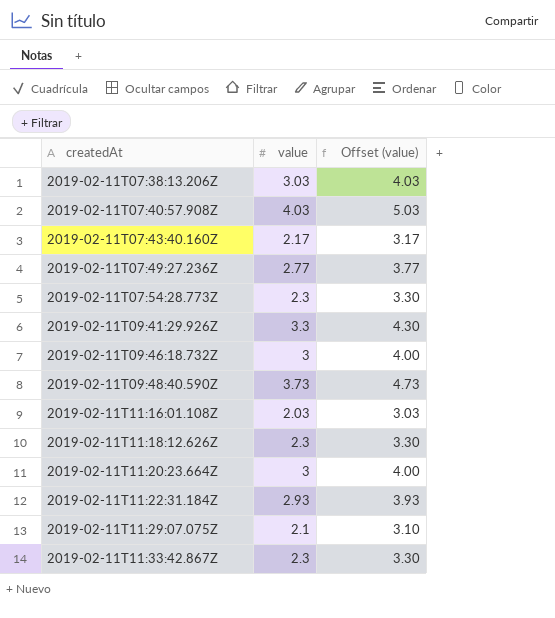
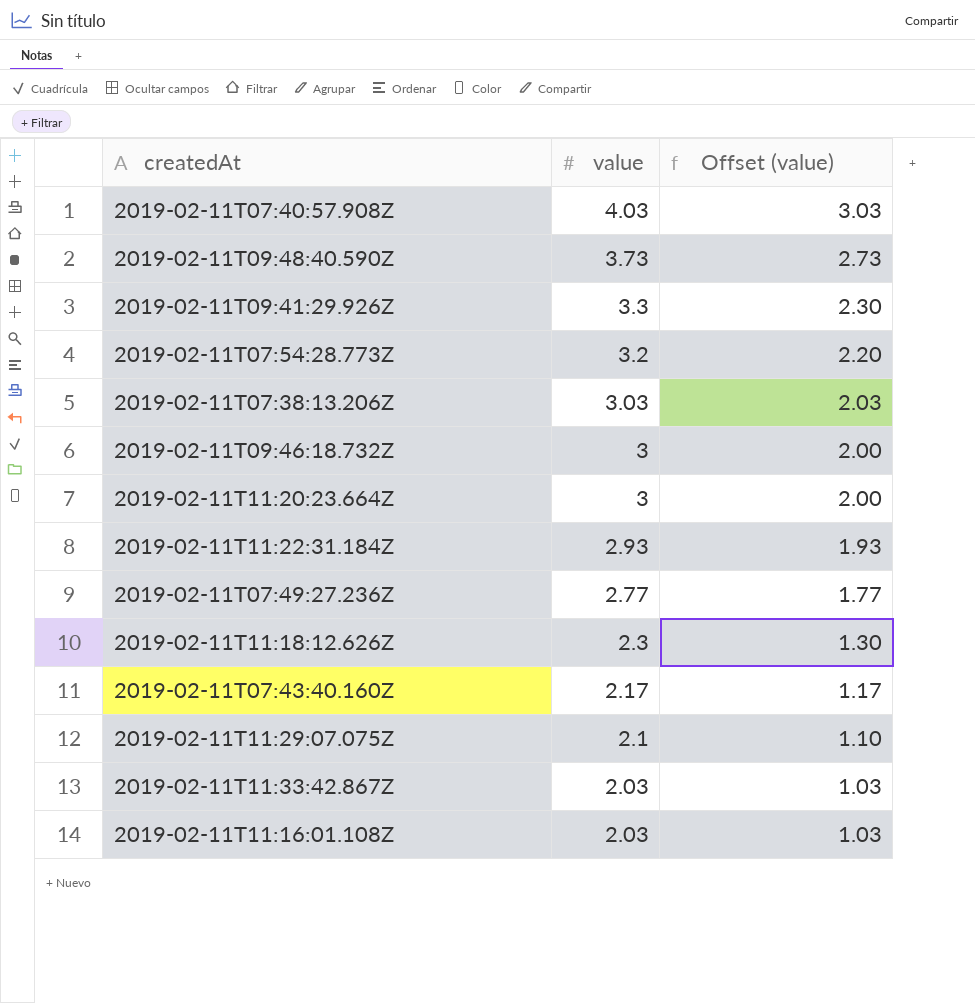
row order: createdAt ascending -> value descending
column Offset (value) | formula: [value] + 1 -> [value] - 1
2019-02-11T07:54:28.773Z | value: 2.3 -> 3.2
2019-02-11T11:33:42.867Z | value: 2.3 -> 2.03

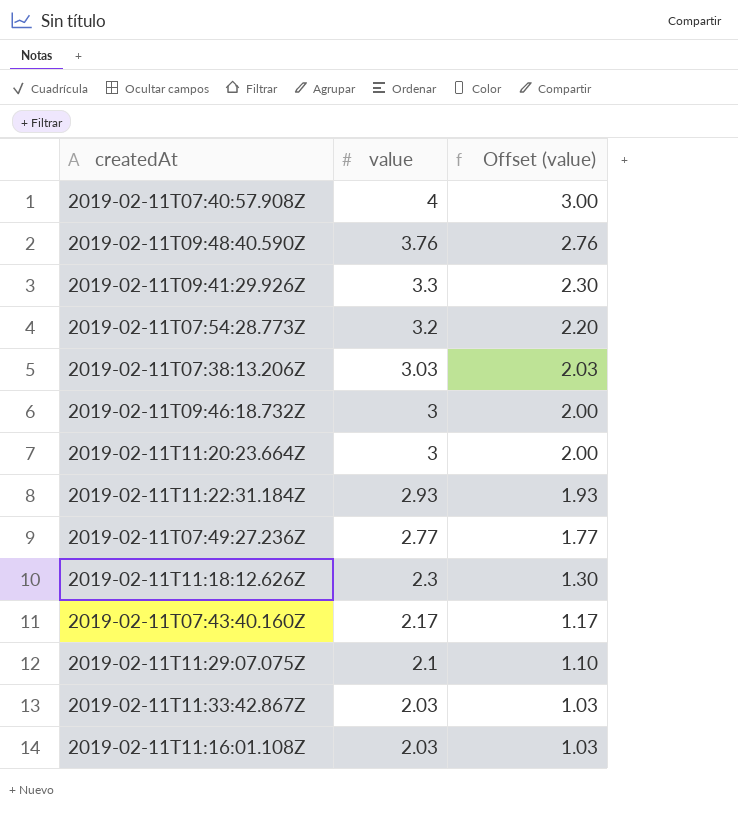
2019-02-11T07:40:57.908Z | value: 4.03 -> 4
2019-02-11T07:40:57.908Z | Offset (value): 3.03 -> 3.00
2019-02-11T09:48:40.590Z | value: 3.73 -> 3.76
2019-02-11T09:48:40.590Z | Offset (value): 2.73 -> 2.76

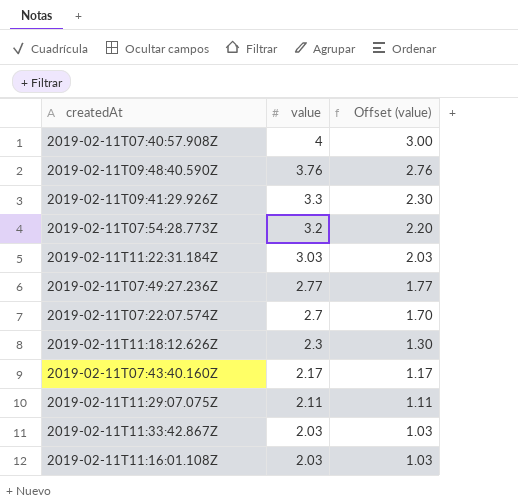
row 2019-02-11T07:38:13.206Z: 3.03 | 2.03 -> none
row 2019-02-11T09:46:18.732Z: 3 | 2.00 -> none
row 2019-02-11T11:20:23.664Z: 3 | 2.00 -> none
2019-02-11T11:22:31.184Z | value: 2.93 -> 3.03
2019-02-11T11:22:31.184Z | Offset (value): 1.93 -> 2.03
row 2019-02-11T07:22:07.574Z: none -> 2.7 | 1.70
2019-02-11T11:29:07.075Z | value: 2.1 -> 2.11
2019-02-11T11:29:07.075Z | Offset (value): 1.10 -> 1.11

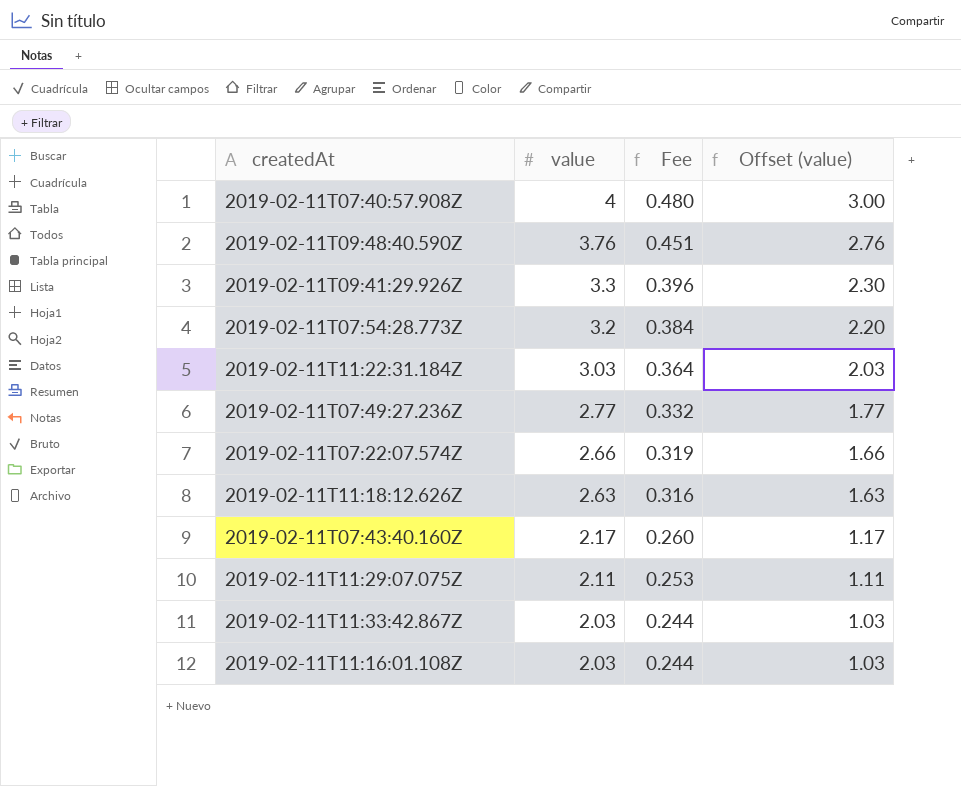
column Fee | formula: none -> [value] * 0.12
2019-02-11T07:22:07.574Z | value: 2.7 -> 2.66
2019-02-11T07:22:07.574Z | Offset (value): 1.70 -> 1.66
2019-02-11T11:18:12.626Z | value: 2.3 -> 2.63
2019-02-11T11:18:12.626Z | Offset (value): 1.30 -> 1.63

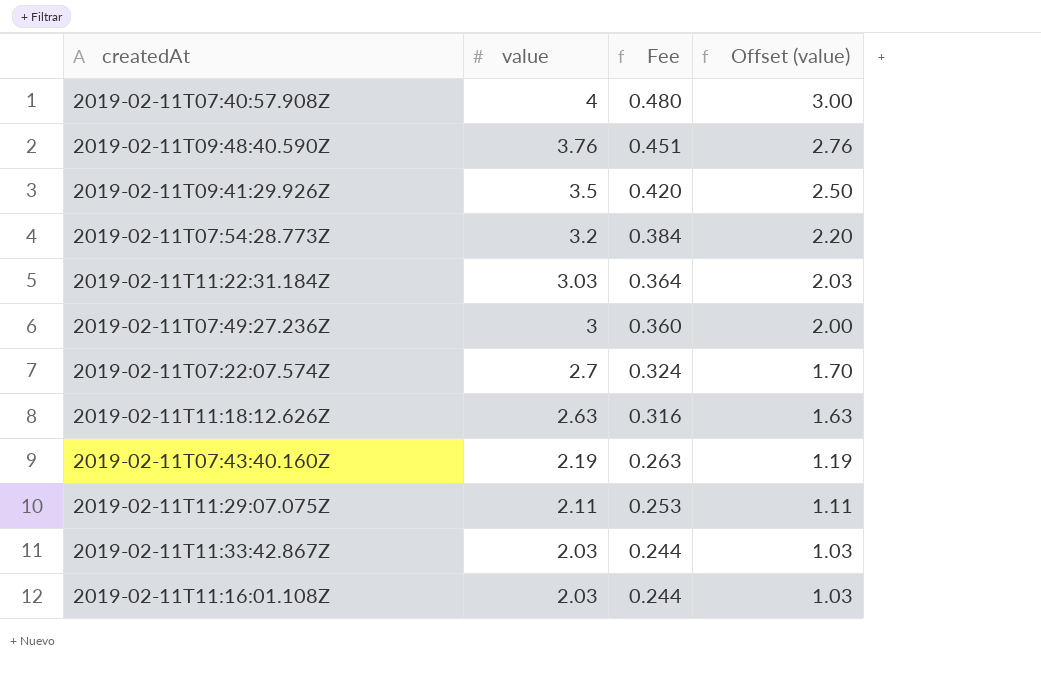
2019-02-11T09:41:29.926Z | value: 3.3 -> 3.5
2019-02-11T09:41:29.926Z | Fee: 0.396 -> 0.420
2019-02-11T09:41:29.926Z | Offset (value): 2.30 -> 2.50
2019-02-11T07:49:27.236Z | value: 2.77 -> 3
2019-02-11T07:49:27.236Z | Fee: 0.332 -> 0.360
2019-02-11T07:49:27.236Z | Offset (value): 1.77 -> 2.00
2019-02-11T07:22:07.574Z | value: 2.66 -> 2.7
2019-02-11T07:22:07.574Z | Fee: 0.319 -> 0.324
2019-02-11T07:22:07.574Z | Offset (value): 1.66 -> 1.70
2019-02-11T07:43:40.160Z | value: 2.17 -> 2.19
2019-02-11T07:43:40.160Z | Fee: 0.260 -> 0.263
2019-02-11T07:43:40.160Z | Offset (value): 1.17 -> 1.19

